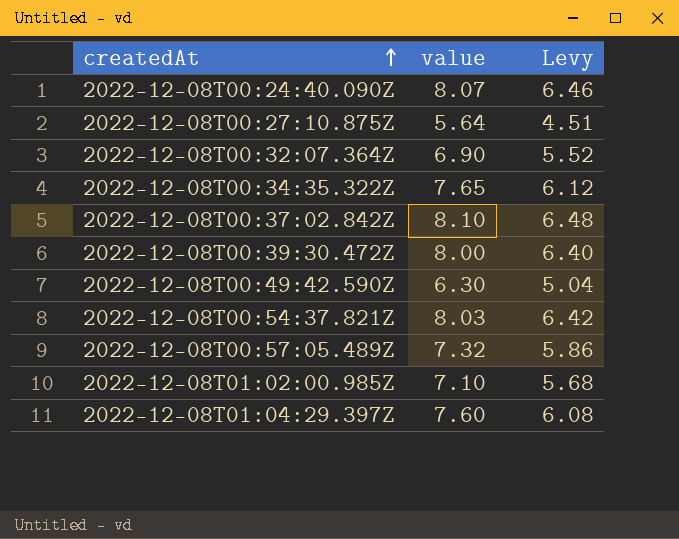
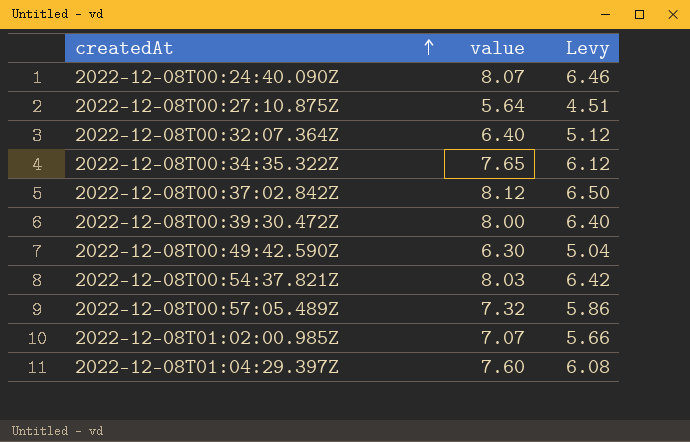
2022-12-08T00:32:07.364Z | value: 6.90 -> 6.40
2022-12-08T00:32:07.364Z | Levy: 5.52 -> 5.12
2022-12-08T00:37:02.842Z | value: 8.10 -> 8.12
2022-12-08T00:37:02.842Z | Levy: 6.48 -> 6.50
2022-12-08T01:02:00.985Z | value: 7.10 -> 7.07
2022-12-08T01:02:00.985Z | Levy: 5.68 -> 5.66

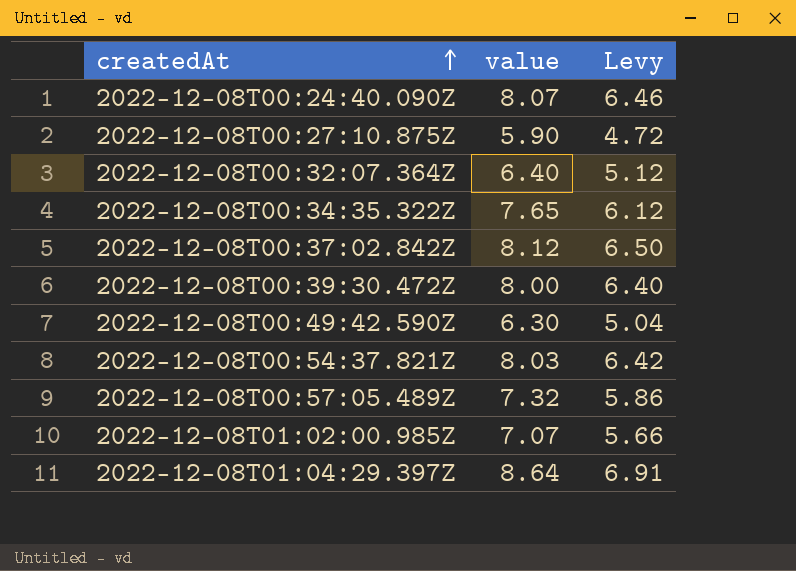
2022-12-08T00:27:10.875Z | value: 5.64 -> 5.90
2022-12-08T00:27:10.875Z | Levy: 4.51 -> 4.72
2022-12-08T01:04:29.397Z | value: 7.60 -> 8.64
2022-12-08T01:04:29.397Z | Levy: 6.08 -> 6.91

